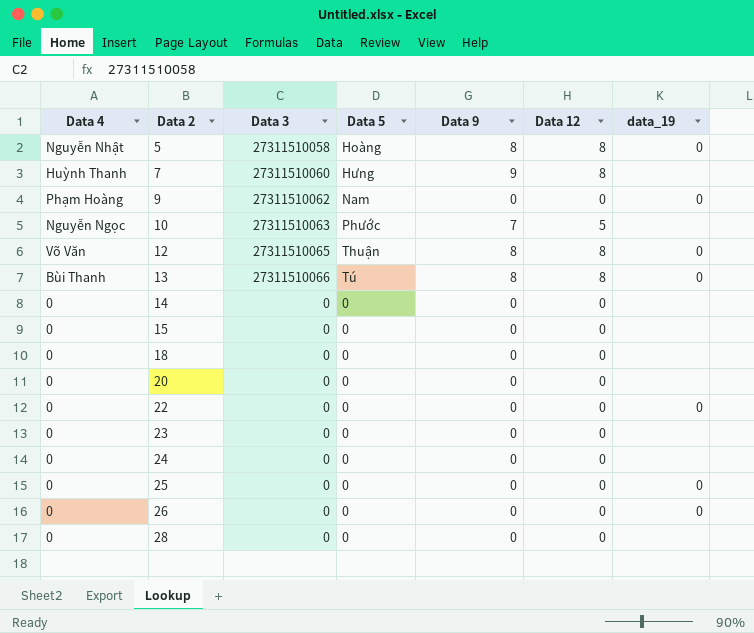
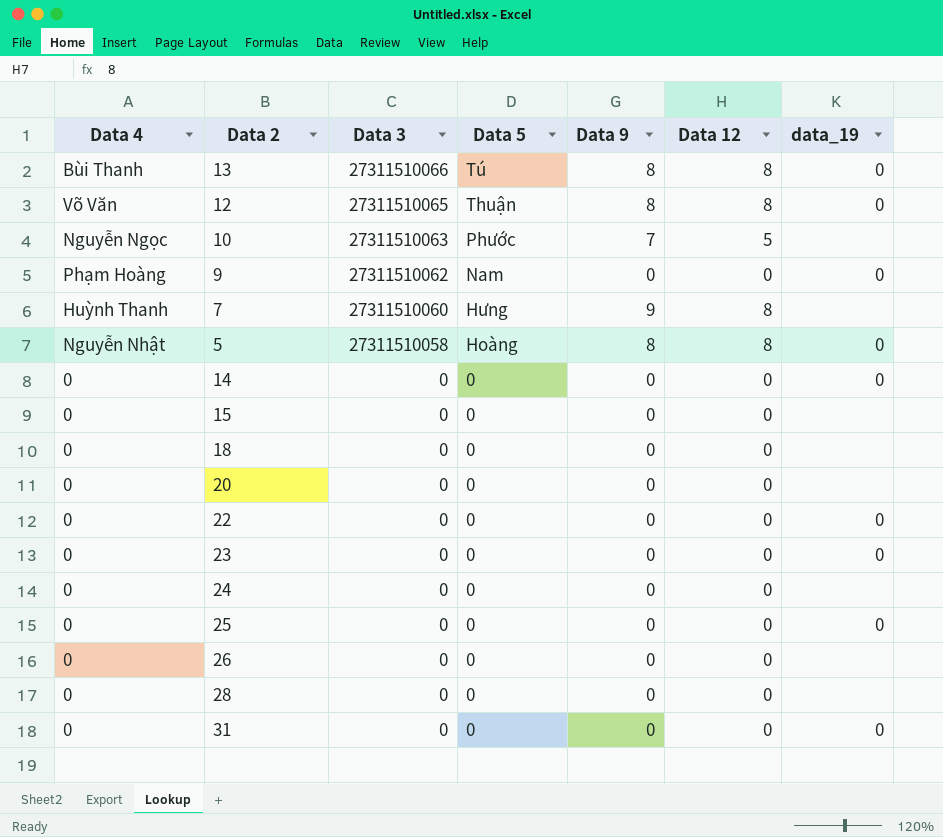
row order: Data 2 ascending -> Data 3 descending
14 | data_19: none -> 0
23 | data_19: none -> 0
26 | data_19: 0 -> none
row 31: none -> 0 | 0 | 0 | 0 | 0 | 0

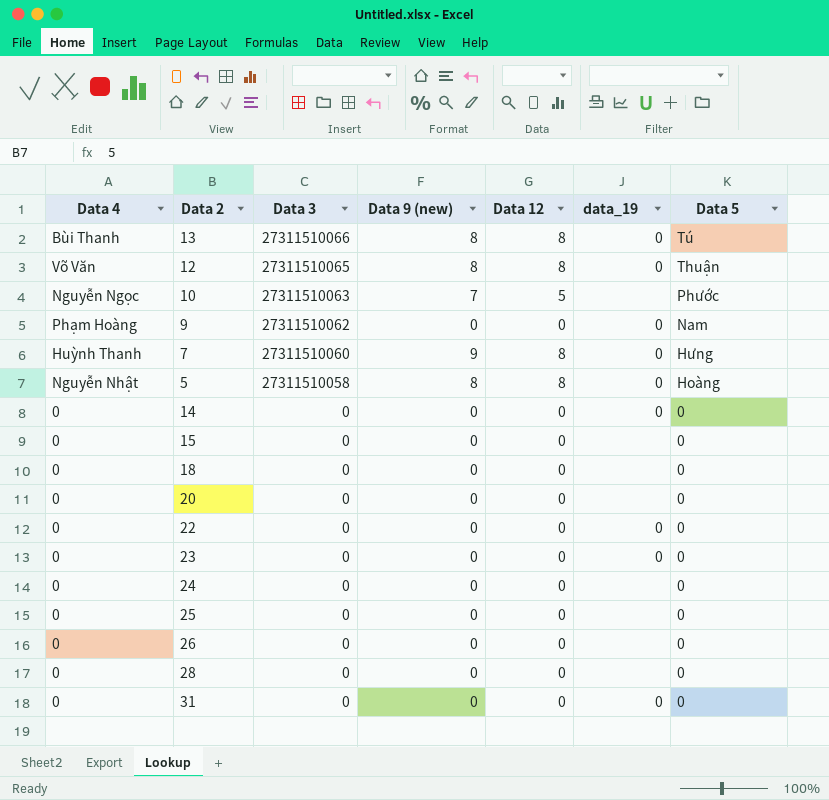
column name: Data 9 -> Data 9 (new)
column Data 5 | position: 4 -> 7
7 | data_19: none -> 0
25 | data_19: 0 -> none

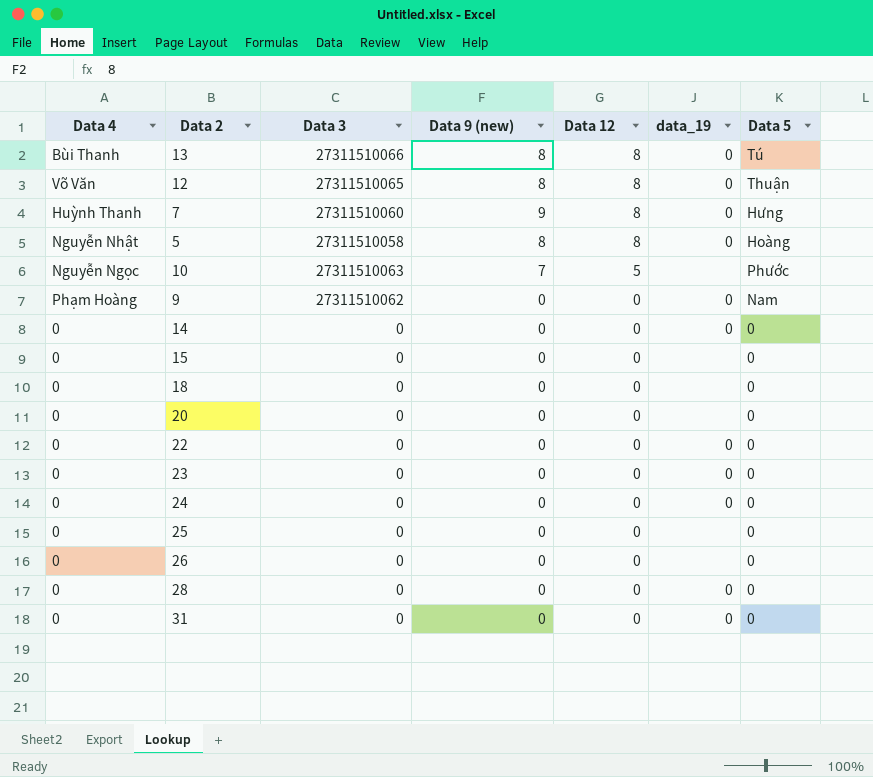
row order: Data 3 descending -> Data 12 descending
24 | data_19: none -> 0
28 | data_19: none -> 0

